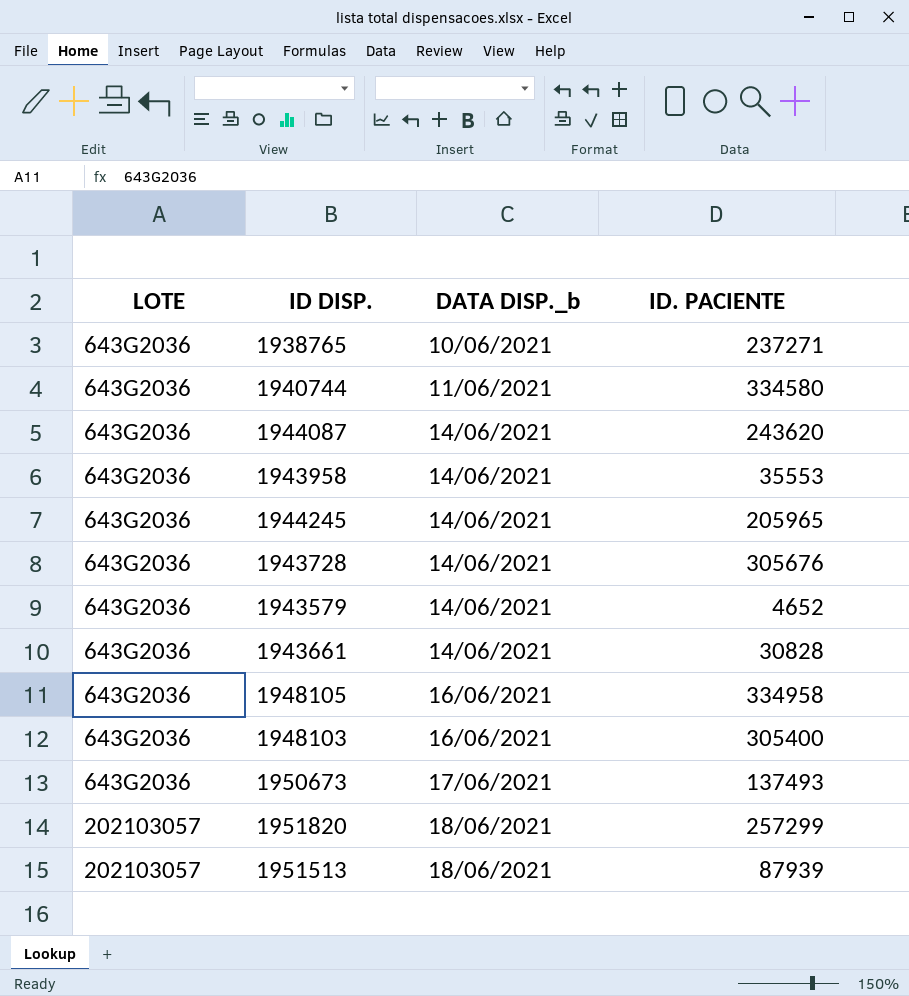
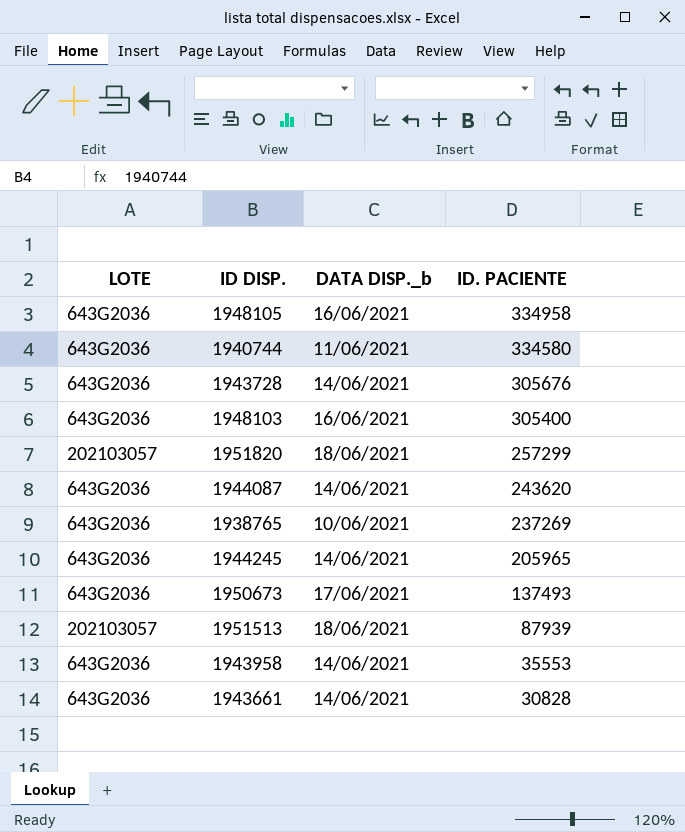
row order: LOTE ascending -> ID. PACIENTE descending
row 1943579: 643G2036 | 14/06/2021 | 4652 -> none
1938765 | ID. PACIENTE: 237271 -> 237269

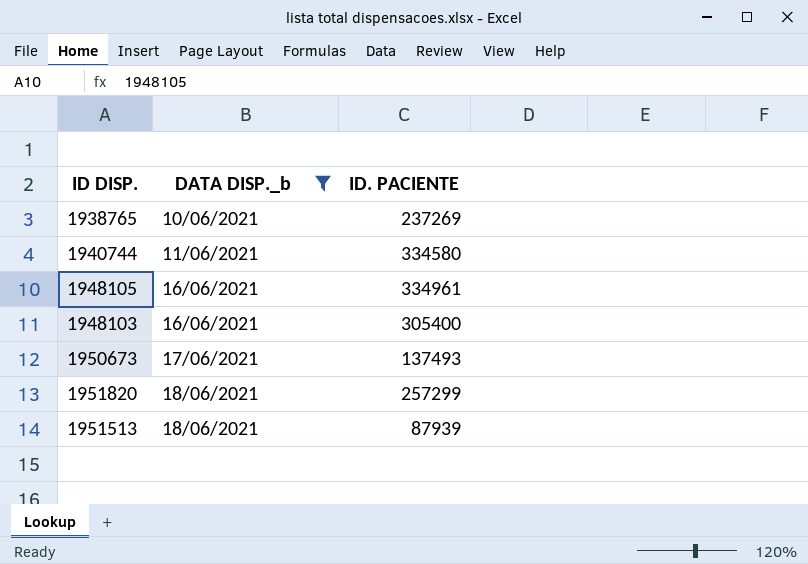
filter: none -> DATA DISP._b != 14/06/2021
row order: ID. PACIENTE descending -> DATA DISP._b ascending
column LOTE | position: 1 -> none
1948105 | ID. PACIENTE: 334958 -> 334961

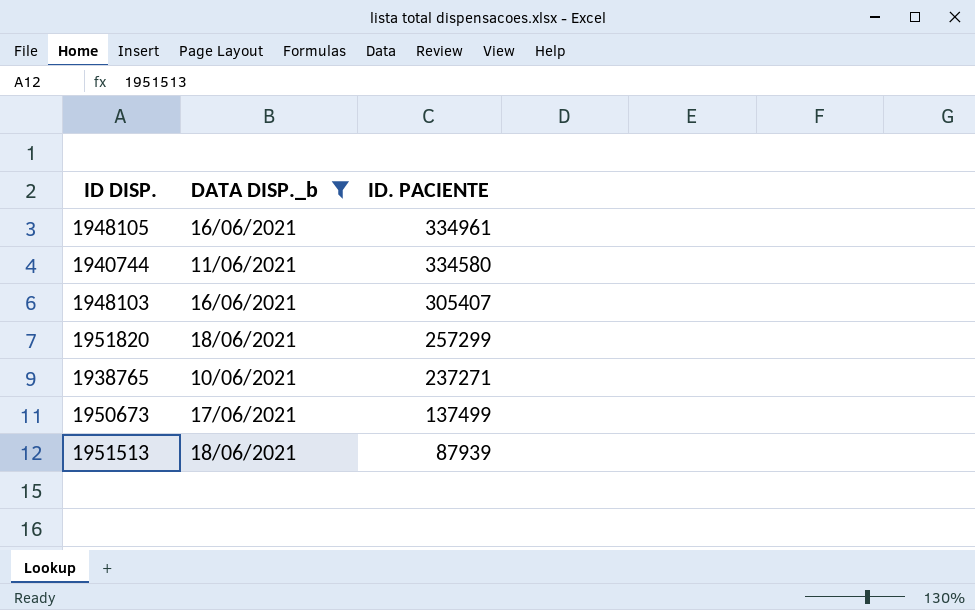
row order: DATA DISP._b ascending -> ID. PACIENTE descending
1948103 | ID. PACIENTE: 305400 -> 305407
1938765 | ID. PACIENTE: 237269 -> 237271
1950673 | ID. PACIENTE: 137493 -> 137499

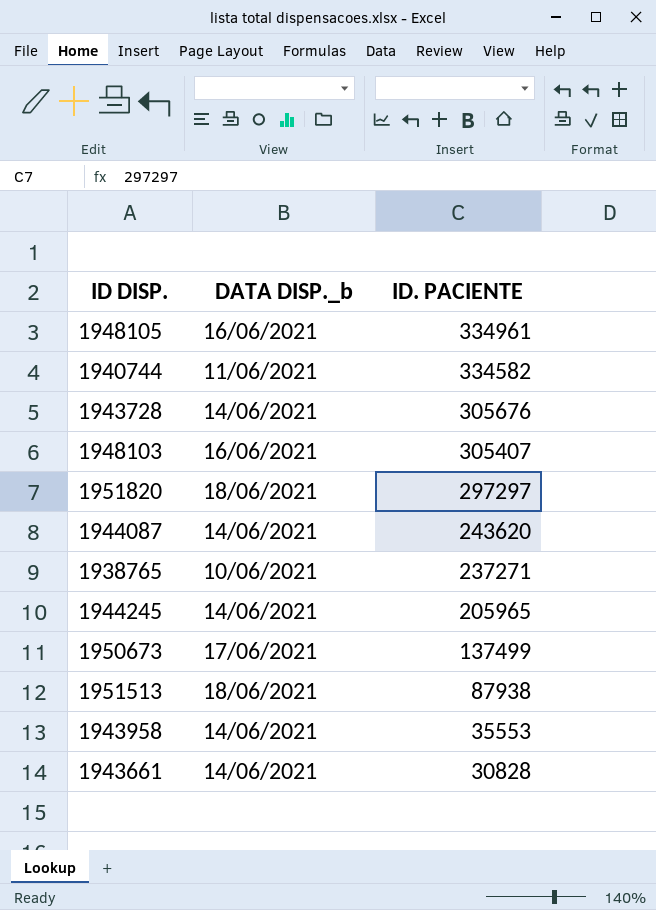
filter: DATA DISP._b != 14/06/2021 -> none
1940744 | ID. PACIENTE: 334580 -> 334582
1951820 | ID. PACIENTE: 257299 -> 297297
1951513 | ID. PACIENTE: 87939 -> 87938

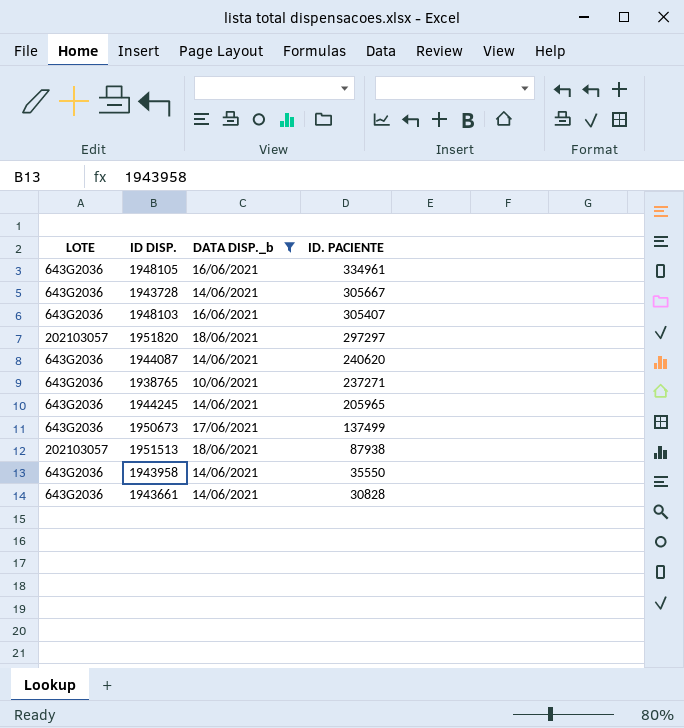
filter: none -> DATA DISP._b != 11/06/2021
column LOTE | position: none -> 1
1943728 | ID. PACIENTE: 305676 -> 305667
1944087 | ID. PACIENTE: 243620 -> 240620
1943958 | ID. PACIENTE: 35553 -> 35550

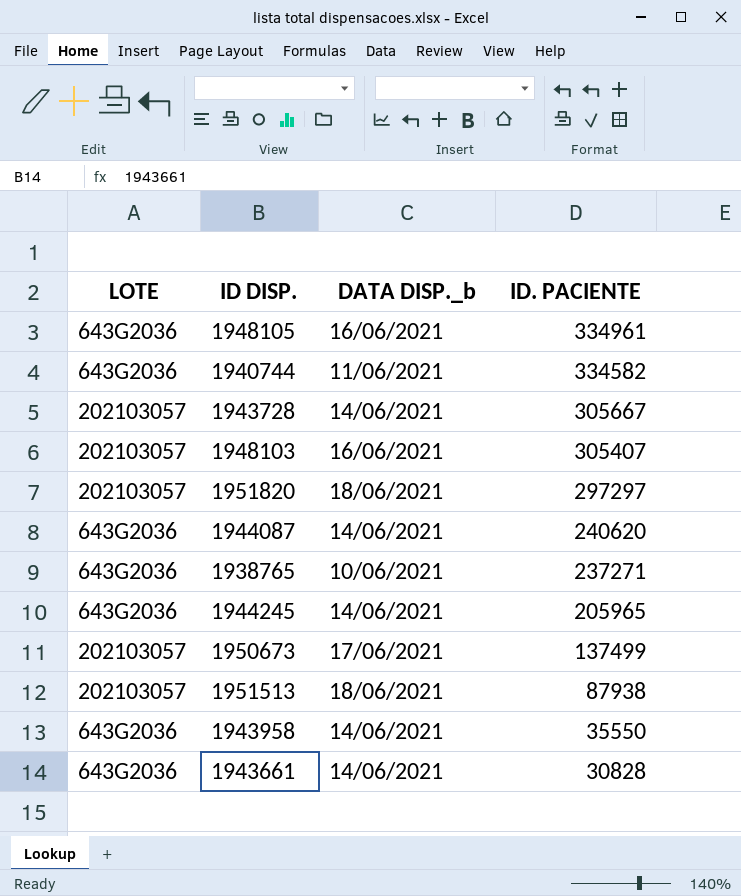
filter: DATA DISP._b != 11/06/2021 -> none
1943728 | LOTE: 643G2036 -> 202103057
1948103 | LOTE: 643G2036 -> 202103057
1950673 | LOTE: 643G2036 -> 202103057

